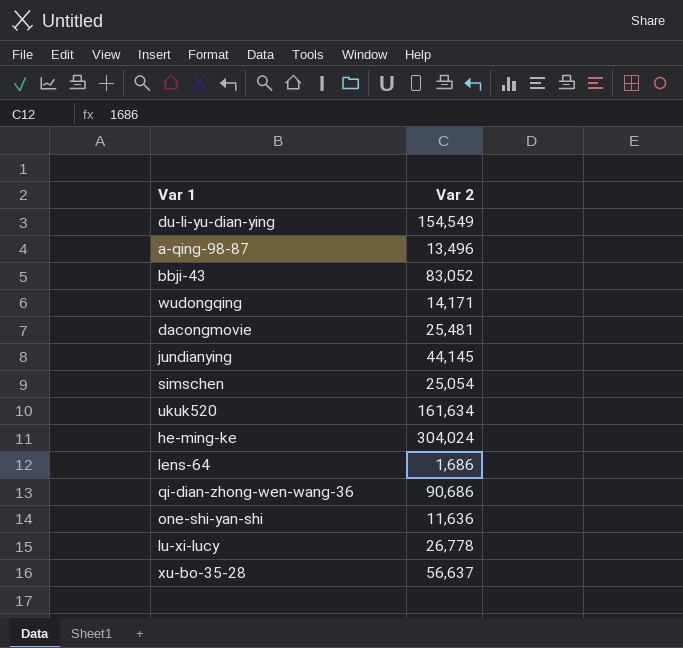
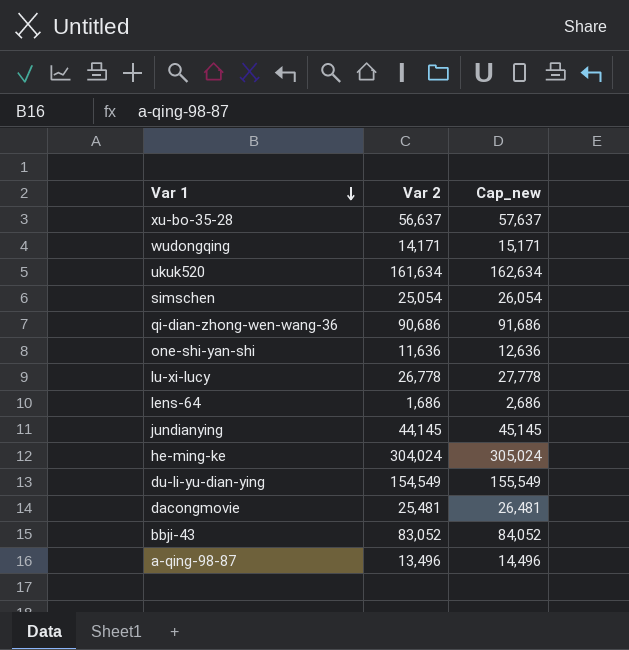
row order: none -> Var 1 descending
column Cap_new | formula: none -> [Var 2] + 1000

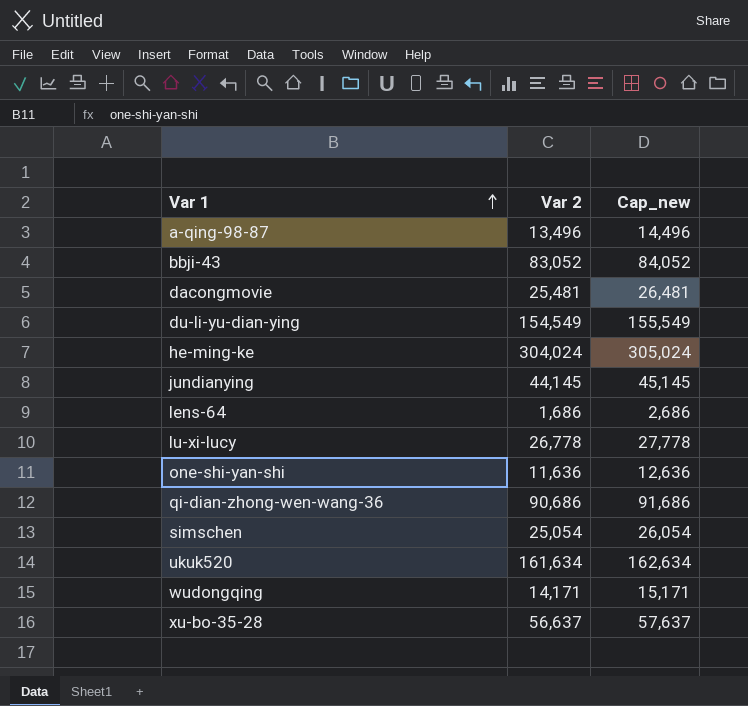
row order: Var 1 descending -> Var 1 ascending

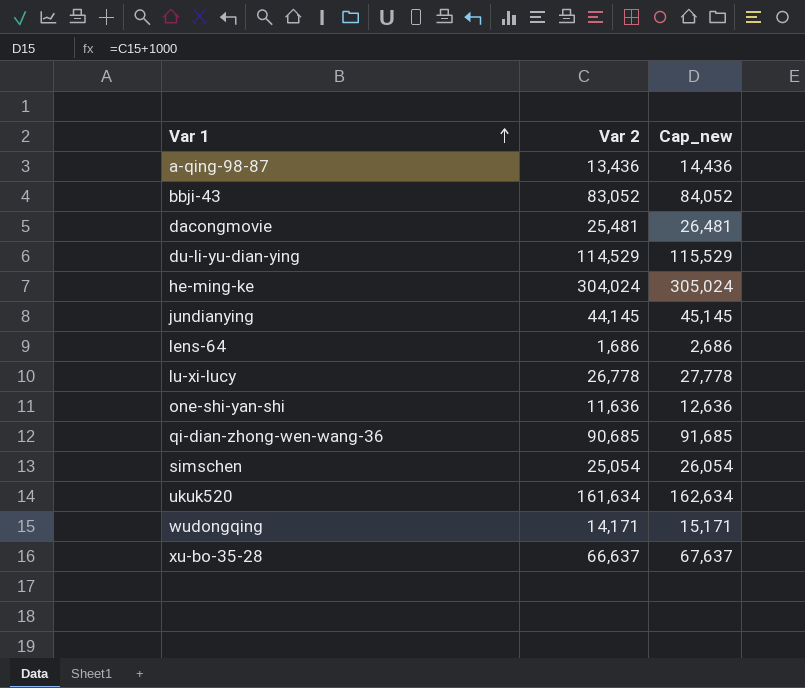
a-qing-98-87 | Var 2: 13,496 -> 13,436
a-qing-98-87 | Cap_new: 14,496 -> 14,436
du-li-yu-dian-ying | Var 2: 154,549 -> 114,529
du-li-yu-dian-ying | Cap_new: 155,549 -> 115,529
qi-dian-zhong-wen-wang-36 | Var 2: 90,686 -> 90,685
qi-dian-zhong-wen-wang-36 | Cap_new: 91,686 -> 91,685
xu-bo-35-28 | Var 2: 56,637 -> 66,637
xu-bo-35-28 | Cap_new: 57,637 -> 67,637

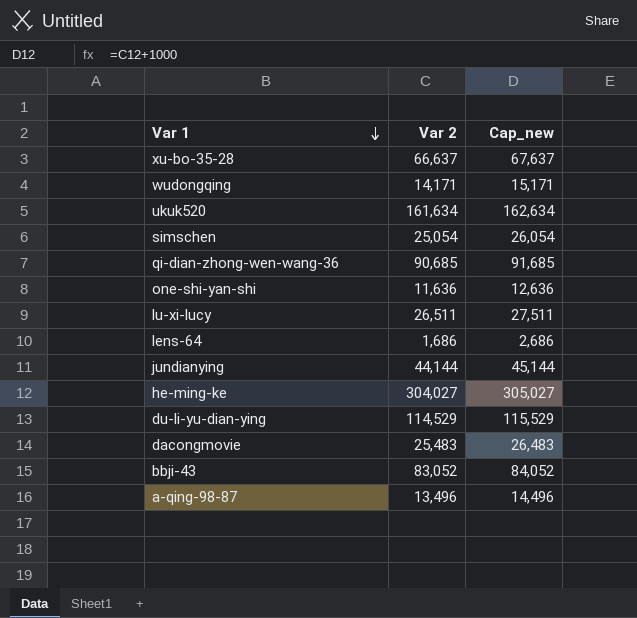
row order: Var 1 ascending -> Var 1 descending
lu-xi-lucy | Var 2: 26,778 -> 26,511
lu-xi-lucy | Cap_new: 27,778 -> 27,511
jundianying | Var 2: 44,145 -> 44,144
jundianying | Cap_new: 45,145 -> 45,144
he-ming-ke | Var 2: 304,024 -> 304,027
he-ming-ke | Cap_new: 305,024 -> 305,027
dacongmovie | Var 2: 25,481 -> 25,483
dacongmovie | Cap_new: 26,481 -> 26,483
a-qing-98-87 | Var 2: 13,436 -> 13,496
a-qing-98-87 | Cap_new: 14,436 -> 14,496

